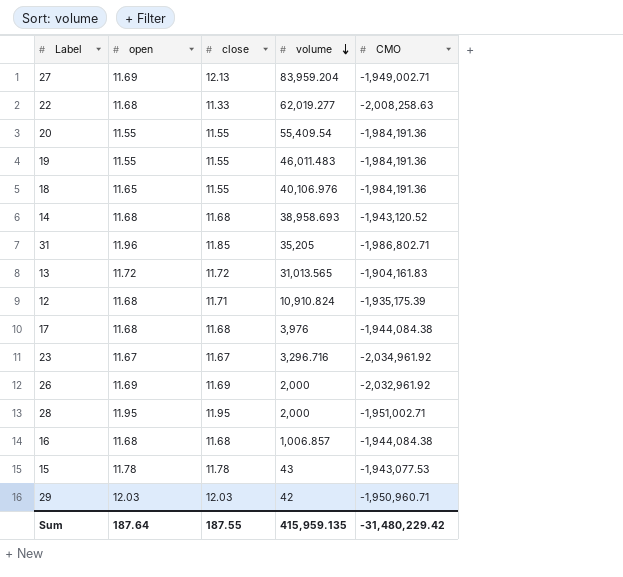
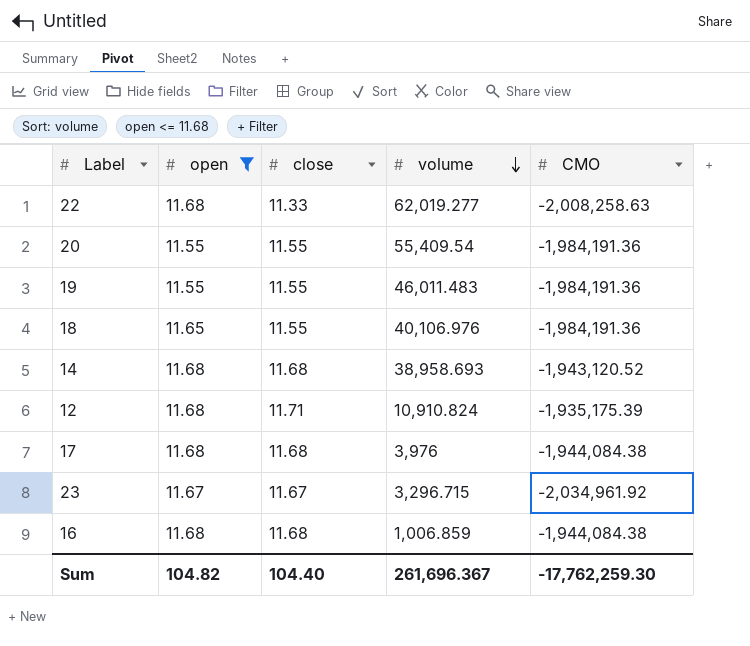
filter: none -> open <= 11.68
23 | volume: 3,296.716 -> 3,296.715
16 | volume: 1,006.857 -> 1,006.859
Sum | open: 187.64 -> 104.82
Sum | close: 187.55 -> 104.40
Sum | volume: 415,959.135 -> 261,696.367
Sum | CMO: -31,480,229.42 -> -17,762,259.30

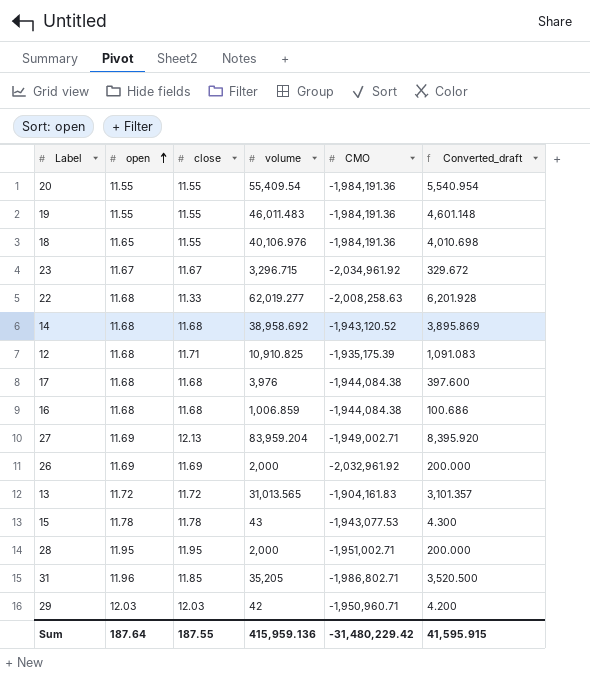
filter: open <= 11.68 -> none
row order: volume descending -> open ascending
column Converted_draft | formula: none -> [volume] * 0.1
14 | volume: 38,958.693 -> 38,958.692
12 | volume: 10,910.824 -> 10,910.825
Sum | open: 104.82 -> 187.64
Sum | close: 104.40 -> 187.55
Sum | volume: 261,696.367 -> 415,959.136
Sum | CMO: -17,762,259.30 -> -31,480,229.42

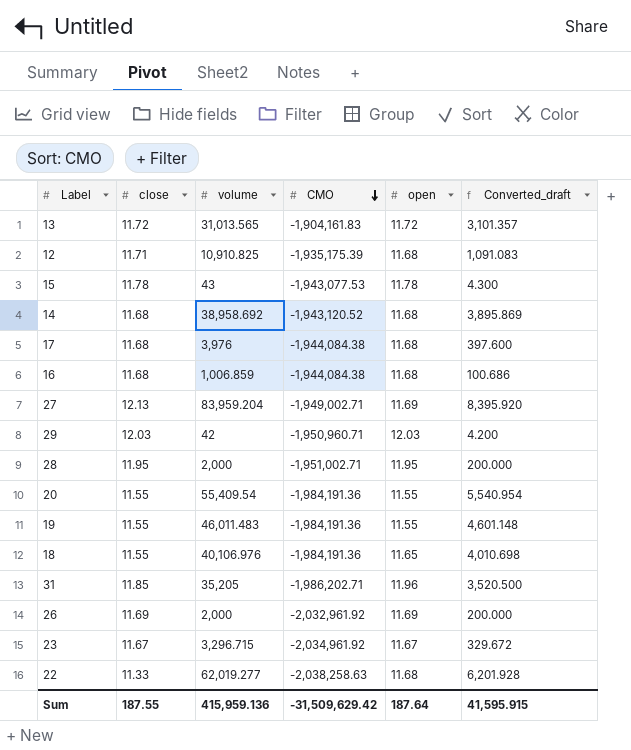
row order: open ascending -> CMO descending
column open | position: 2 -> 5
31 | CMO: -1,986,802.71 -> -1,986,202.71
22 | CMO: -2,008,258.63 -> -2,038,258.63
Sum | CMO: -31,480,229.42 -> -31,509,629.42

